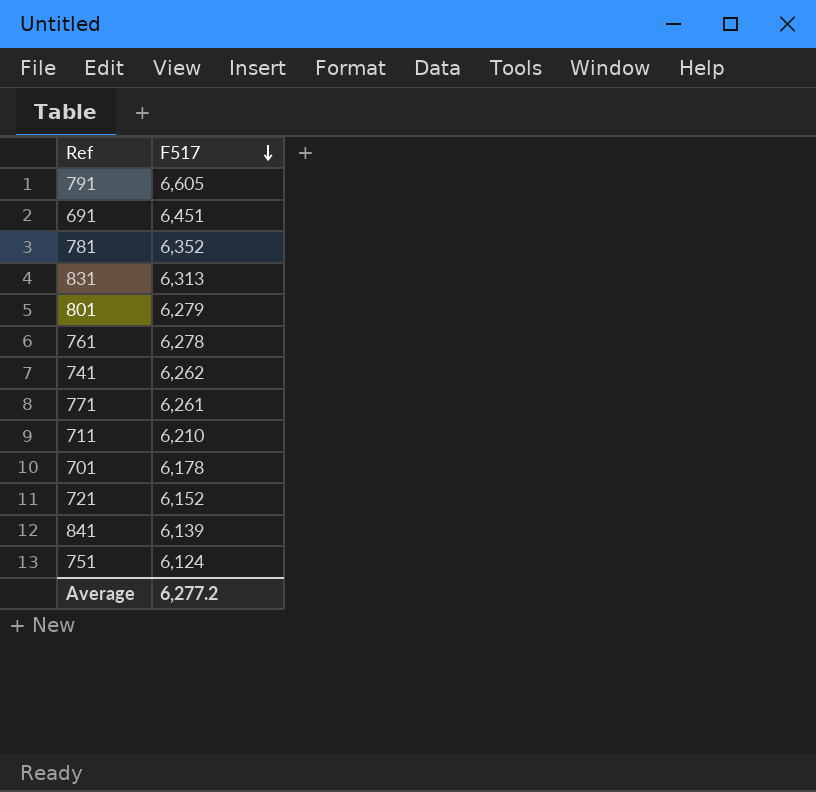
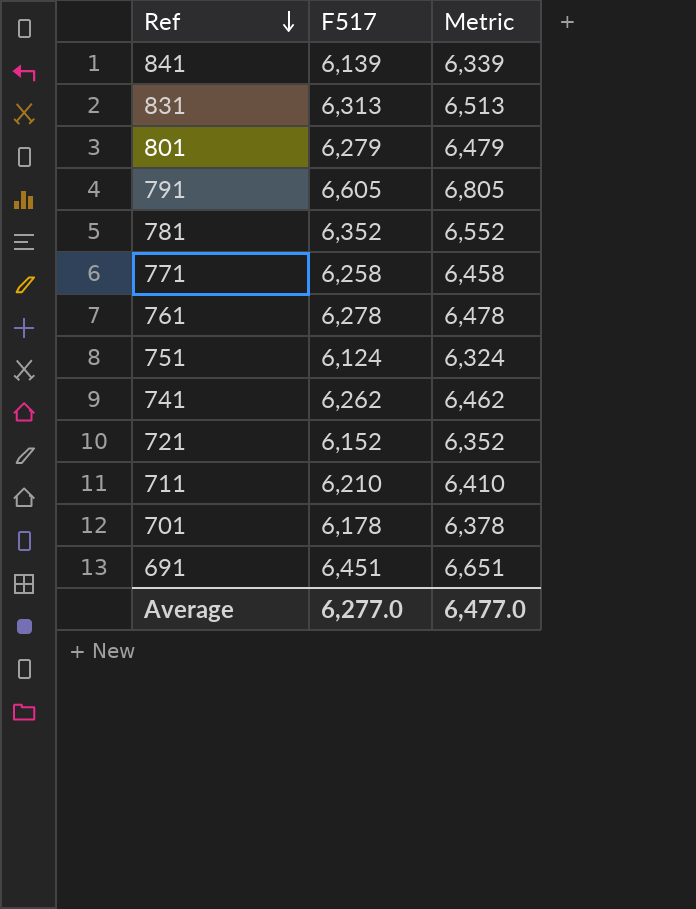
row order: F517 descending -> Ref descending
column Metric | formula: none -> [F517] + 200
771 | F517: 6,261 -> 6,258
Average | F517: 6,277.2 -> 6,277.0

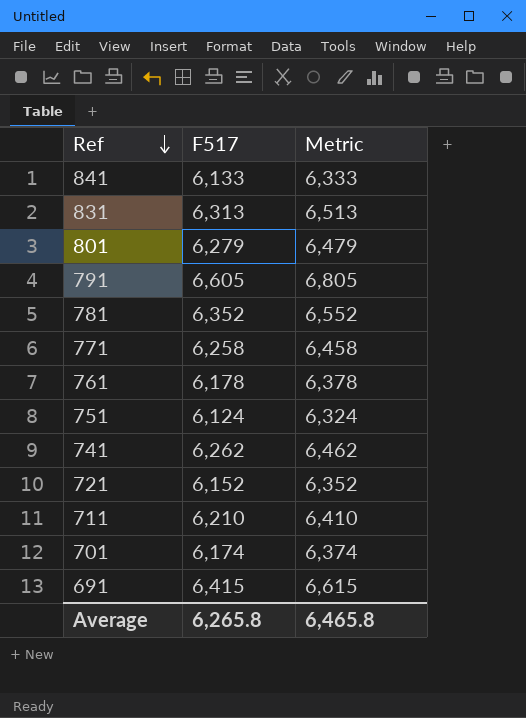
841 | F517: 6,139 -> 6,133
841 | Metric: 6,339 -> 6,333
761 | F517: 6,278 -> 6,178
761 | Metric: 6,478 -> 6,378
701 | F517: 6,178 -> 6,174
701 | Metric: 6,378 -> 6,374
691 | F517: 6,451 -> 6,415
691 | Metric: 6,651 -> 6,615
Average | F517: 6,277.0 -> 6,265.8
Average | Metric: 6,477.0 -> 6,465.8

